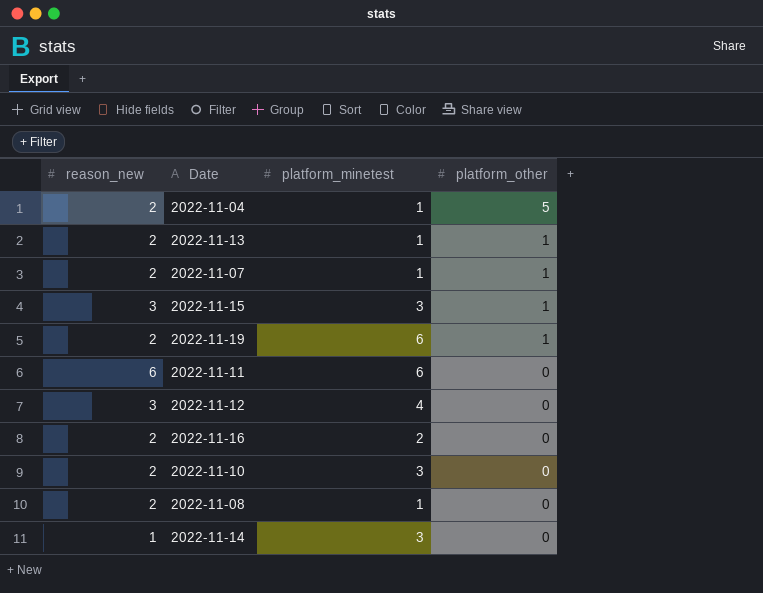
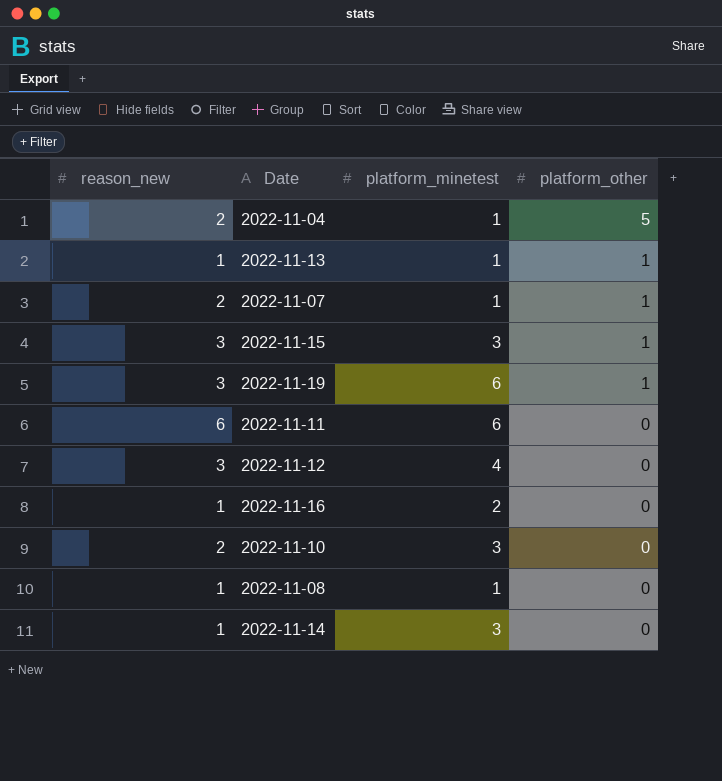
2022-11-13 | reason_new: 2 -> 1
2022-11-19 | reason_new: 2 -> 3
2022-11-16 | reason_new: 2 -> 1
2022-11-08 | reason_new: 2 -> 1

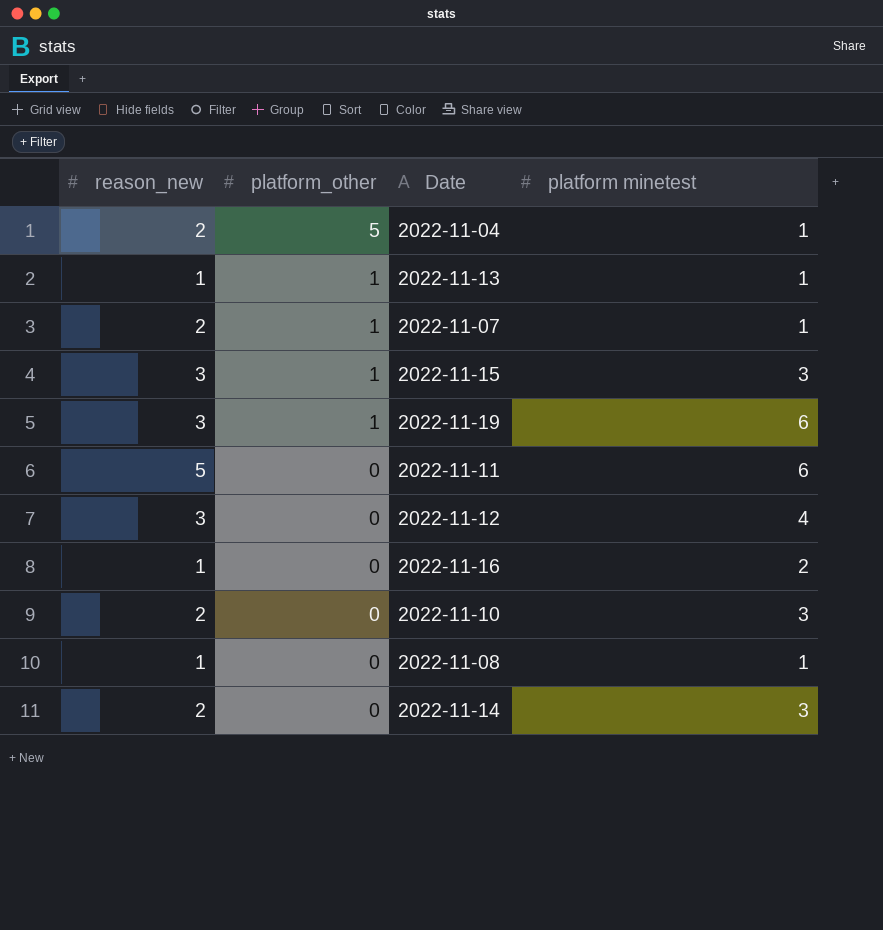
column platform_other | position: 4 -> 2
column name: platform_minetest -> platform minetest
2022-11-11 | reason_new: 6 -> 5
2022-11-14 | reason_new: 1 -> 2

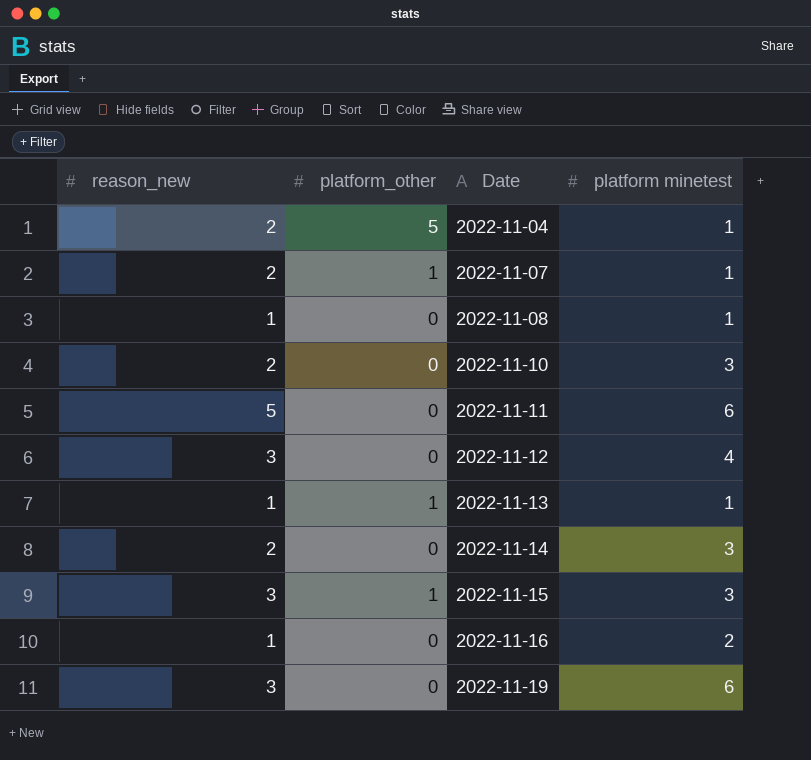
row order: platform_other descending -> Date ascending
2022-11-19 | platform_other: 1 -> 0

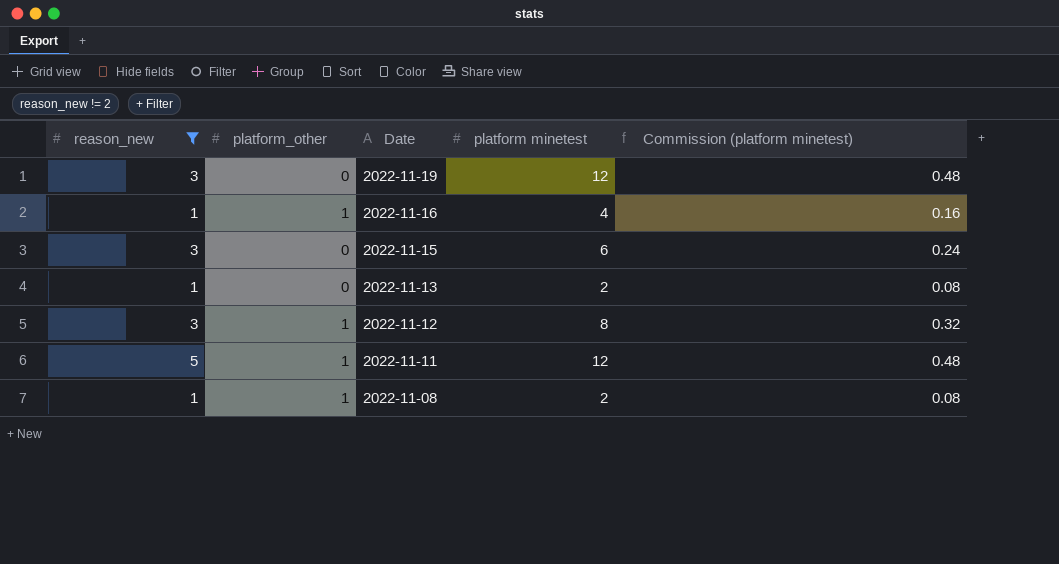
filter: none -> reason_new != 2
row order: Date ascending -> Date descending
column Commission (platform minetest) | formula: none -> [platform minetest] * 0.04
2022-11-19 | platform minetest: 6 -> 12
2022-11-16 | platform_other: 0 -> 1
2022-11-16 | platform minetest: 2 -> 4
2022-11-15 | platform_other: 1 -> 0
2022-11-15 | platform minetest: 3 -> 6
2022-11-13 | platform_other: 1 -> 0
2022-11-13 | platform minetest: 1 -> 2
2022-11-12 | platform_other: 0 -> 1
2022-11-12 | platform minetest: 4 -> 8
2022-11-11 | platform_other: 0 -> 1
2022-11-11 | platform minetest: 6 -> 12
2022-11-08 | platform_other: 0 -> 1
2022-11-08 | platform minetest: 1 -> 2

